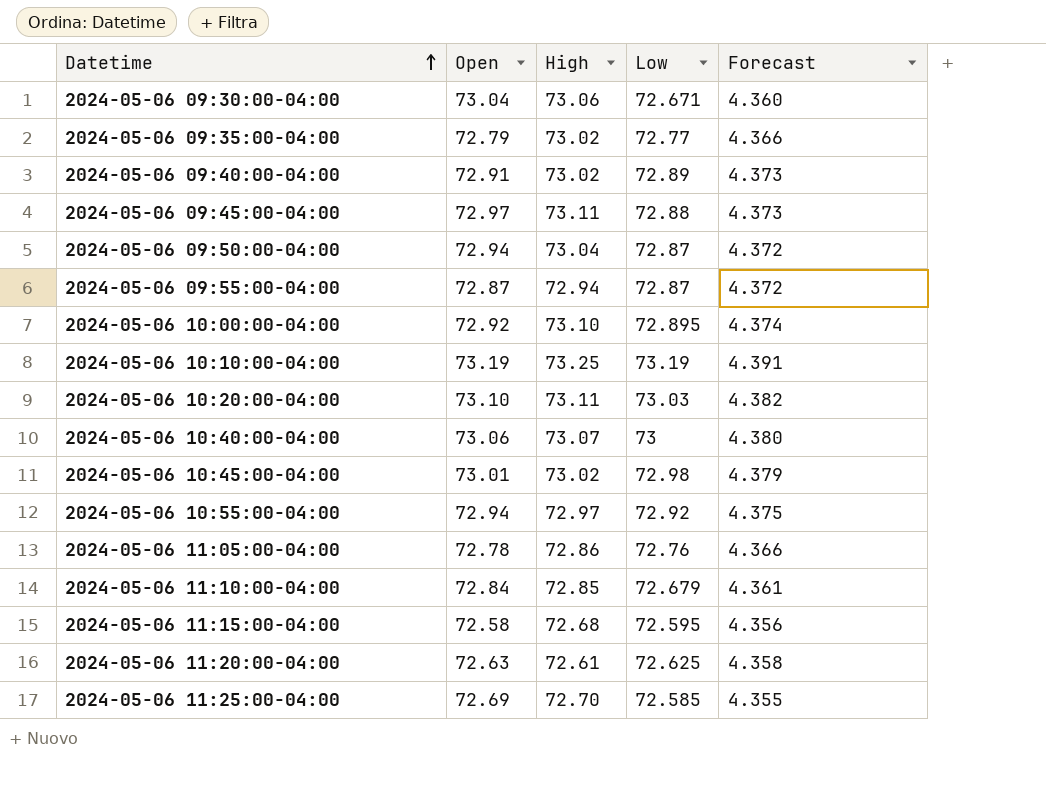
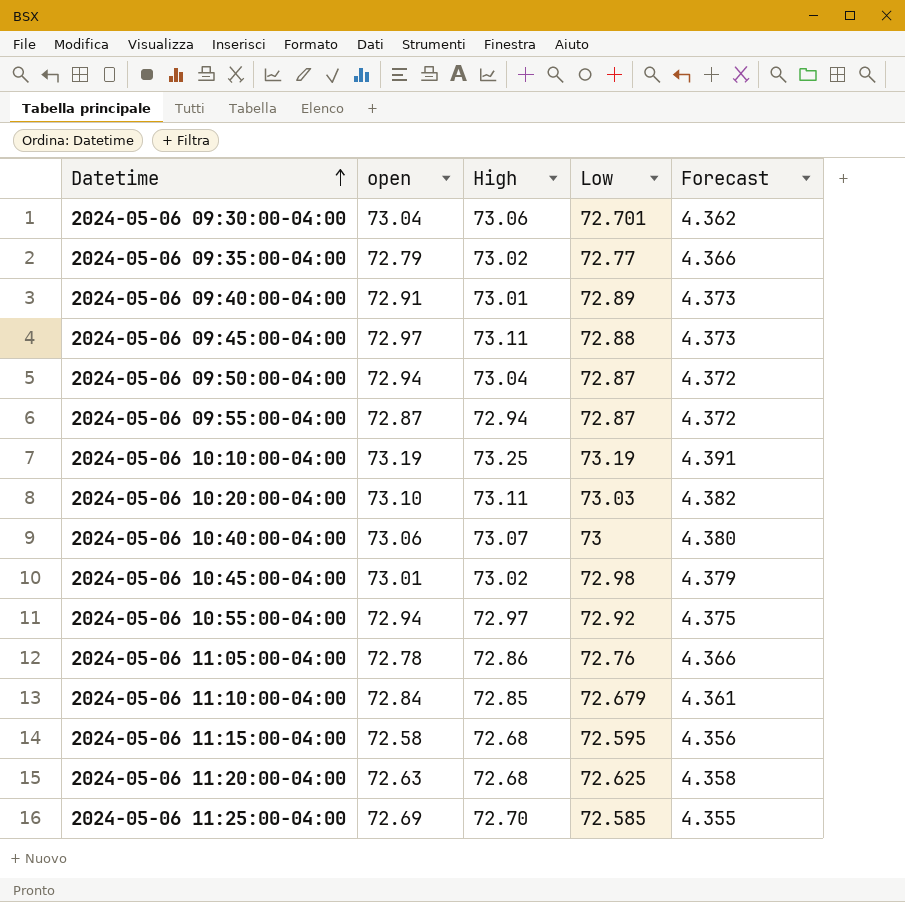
column name: Open -> open
row 2024-05-06 10:00:00-04:00: 72.92 | 73.10 | 72.895 | 4.374 -> none
2024-05-06 09:30:00-04:00 | Low: 72.671 -> 72.701
2024-05-06 09:30:00-04:00 | Forecast: 4.360 -> 4.362
2024-05-06 09:40:00-04:00 | High: 73.02 -> 73.01
2024-05-06 11:20:00-04:00 | High: 72.61 -> 72.68

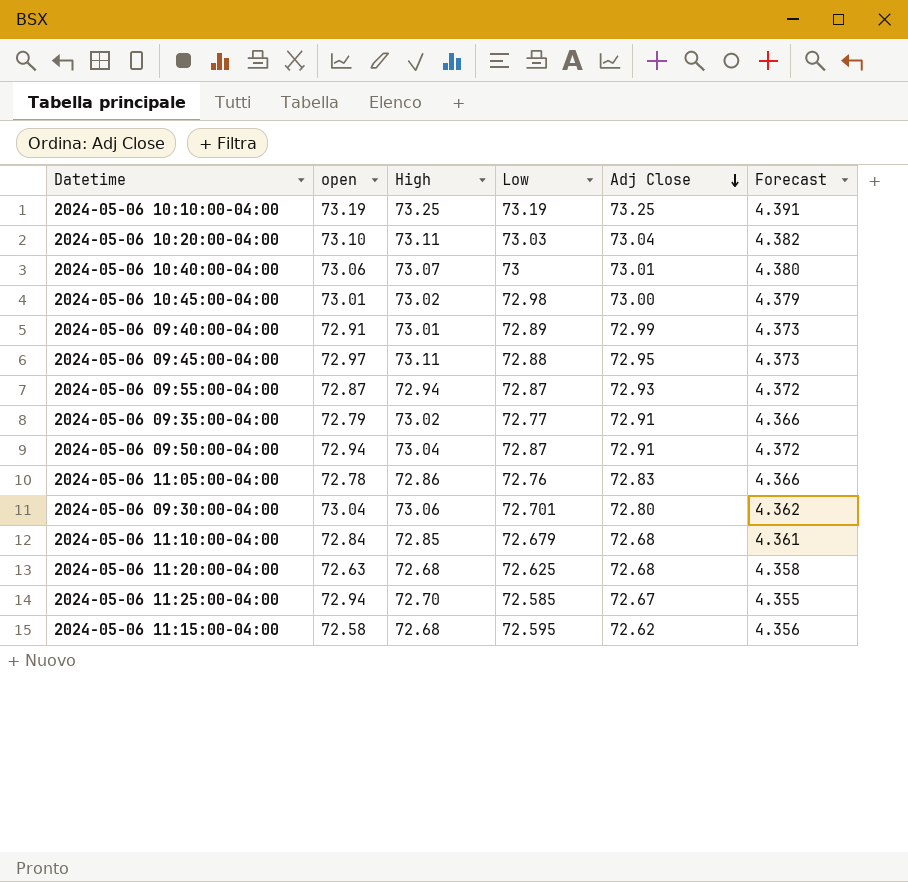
row order: Datetime ascending -> Adj Close descending
column Adj Close | position: none -> 5
row 2024-05-06 10:55:00-04:00: 72.94 | 72.97 | 72.92 | 4.375 -> none
2024-05-06 11:25:00-04:00 | open: 72.69 -> 72.94

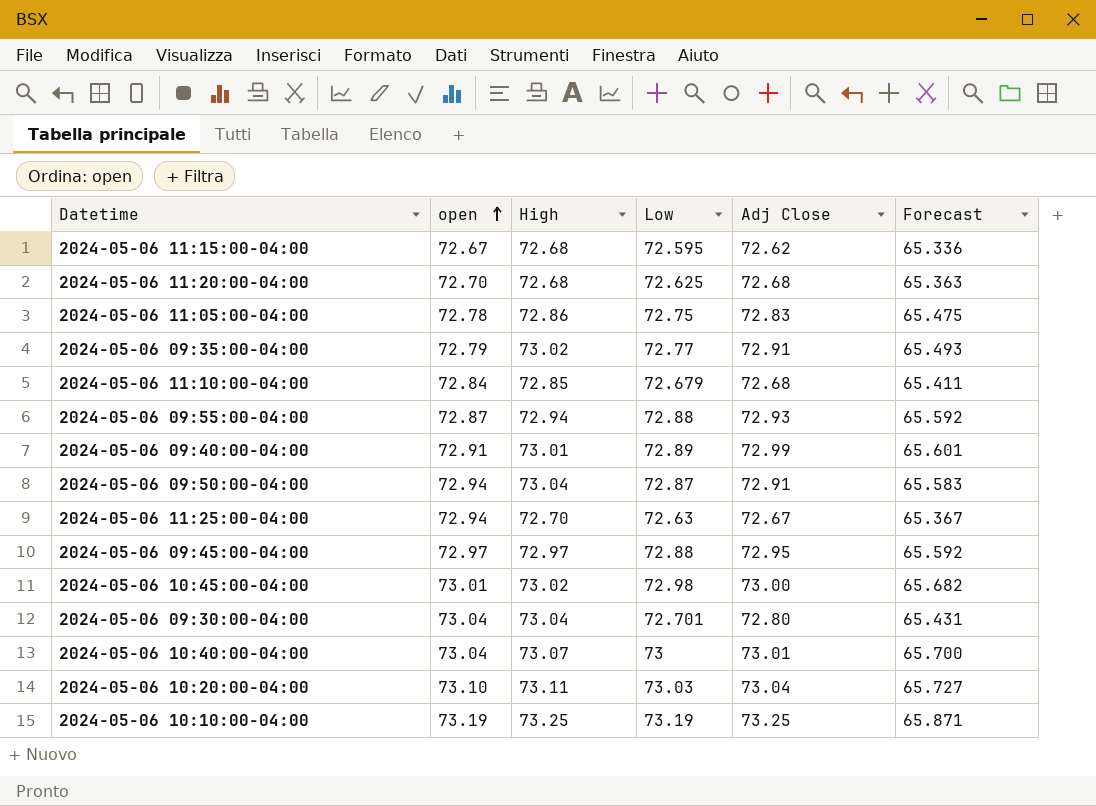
row order: Adj Close descending -> open ascending
column Forecast | formula: [Low] * 0.06 -> [Low] * 0.9
2024-05-06 11:15:00-04:00 | open: 72.58 -> 72.67
2024-05-06 11:20:00-04:00 | open: 72.63 -> 72.70
2024-05-06 11:05:00-04:00 | Low: 72.76 -> 72.75
2024-05-06 09:55:00-04:00 | Low: 72.87 -> 72.88
2024-05-06 11:25:00-04:00 | Low: 72.585 -> 72.63
2024-05-06 09:45:00-04:00 | High: 73.11 -> 72.97
2024-05-06 09:30:00-04:00 | High: 73.06 -> 73.04
2024-05-06 10:40:00-04:00 | open: 73.06 -> 73.04

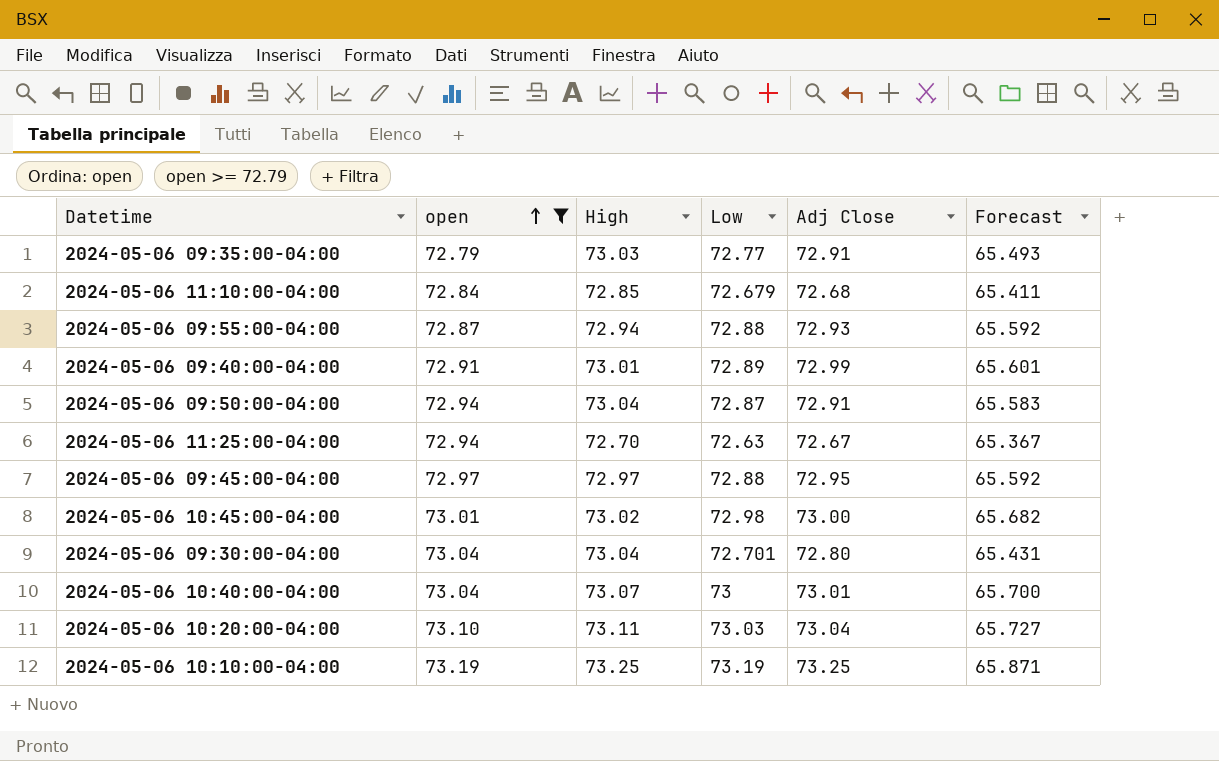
filter: none -> open >= 72.79
2024-05-06 09:35:00-04:00 | High: 73.02 -> 73.03

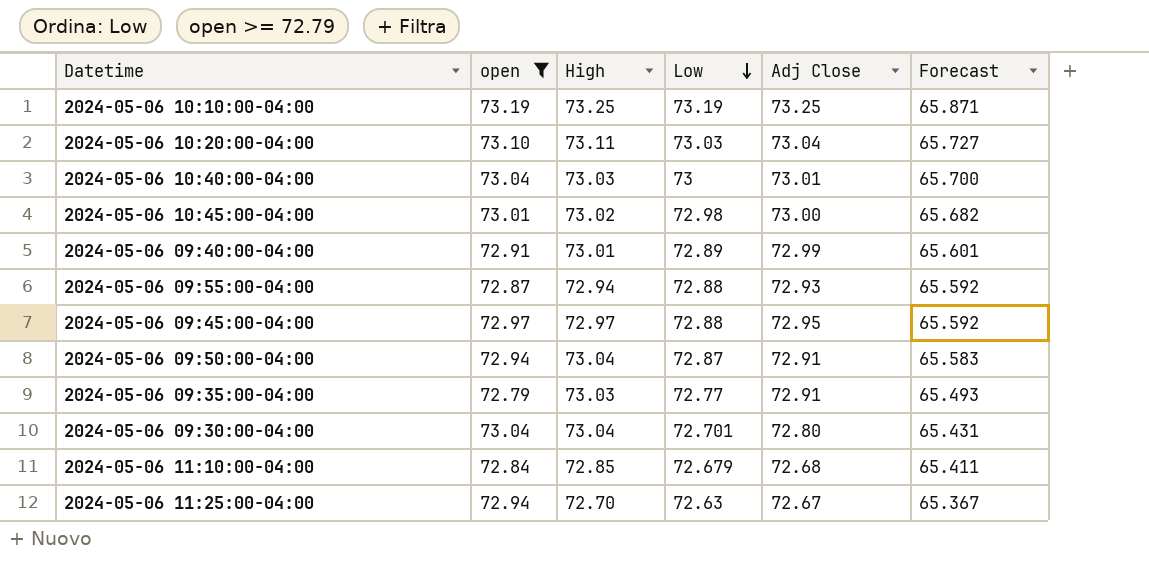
row order: open ascending -> Low descending
2024-05-06 10:40:00-04:00 | High: 73.07 -> 73.03

